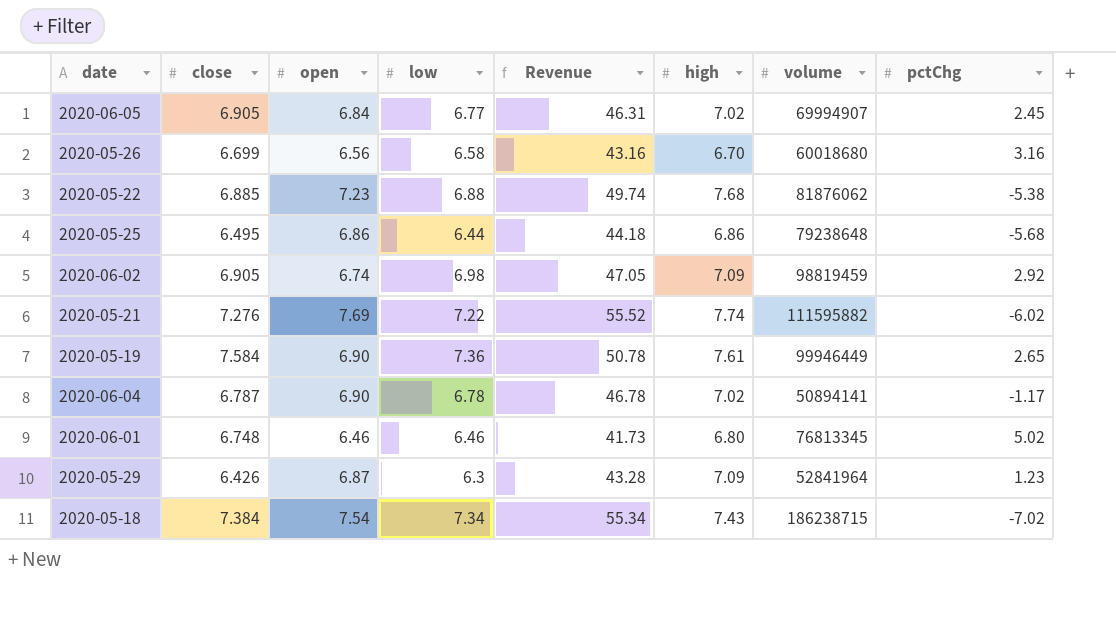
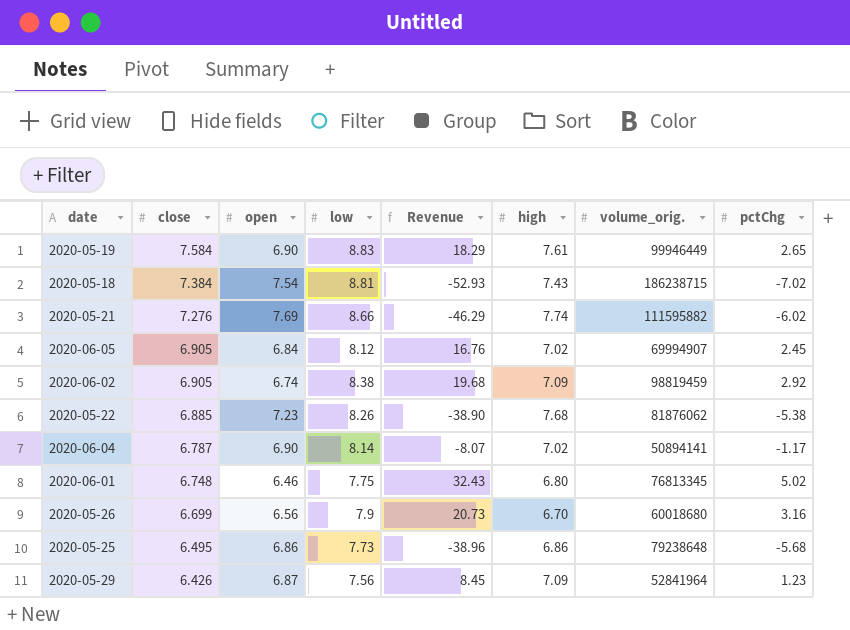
row order: none -> close descending
column Revenue | formula: [open] * [low] -> [open] * [pctChg]
column name: volume -> volume_orig.
2020-05-19 | low: 7.36 -> 8.83
2020-05-18 | low: 7.34 -> 8.81
2020-05-21 | low: 7.22 -> 8.66
2020-06-05 | low: 6.77 -> 8.12
2020-06-02 | low: 6.98 -> 8.38
2020-05-22 | low: 6.88 -> 8.26
2020-06-04 | low: 6.78 -> 8.14
2020-06-01 | low: 6.46 -> 7.75
2020-05-26 | low: 6.58 -> 7.9
2020-05-25 | low: 6.44 -> 7.73
2020-05-29 | low: 6.3 -> 7.56

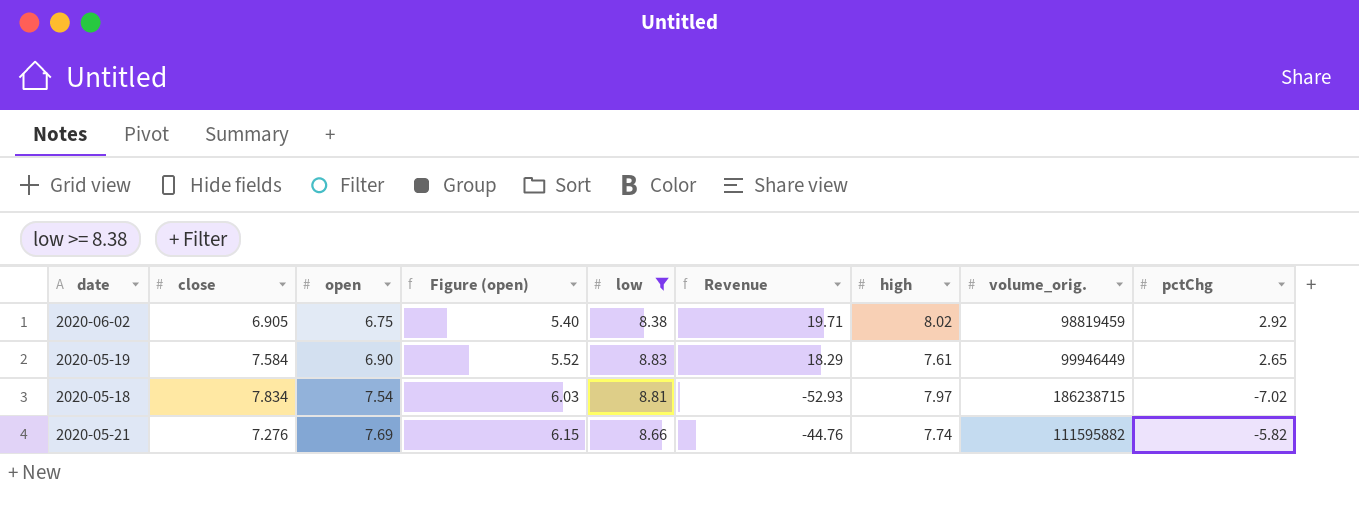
filter: none -> low >= 8.38
row order: close descending -> open ascending
column Figure (open) | formula: none -> [open] * 0.8
2020-06-02 | open: 6.74 -> 6.75
2020-06-02 | Revenue: 19.68 -> 19.71
2020-06-02 | high: 7.09 -> 8.02
2020-05-18 | close: 7.384 -> 7.834
2020-05-18 | high: 7.43 -> 7.97
2020-05-21 | Revenue: -46.29 -> -44.76
2020-05-21 | pctChg: -6.02 -> -5.82

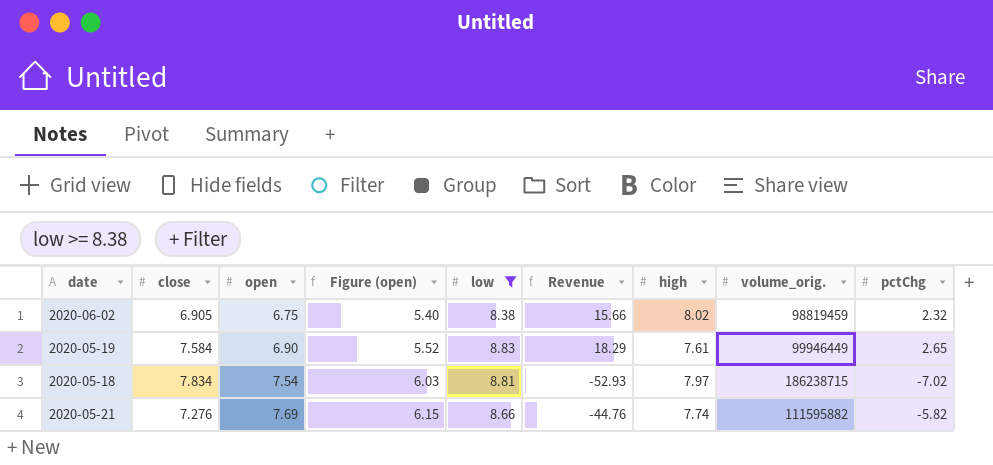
2020-06-02 | Revenue: 19.71 -> 15.66
2020-06-02 | pctChg: 2.92 -> 2.32

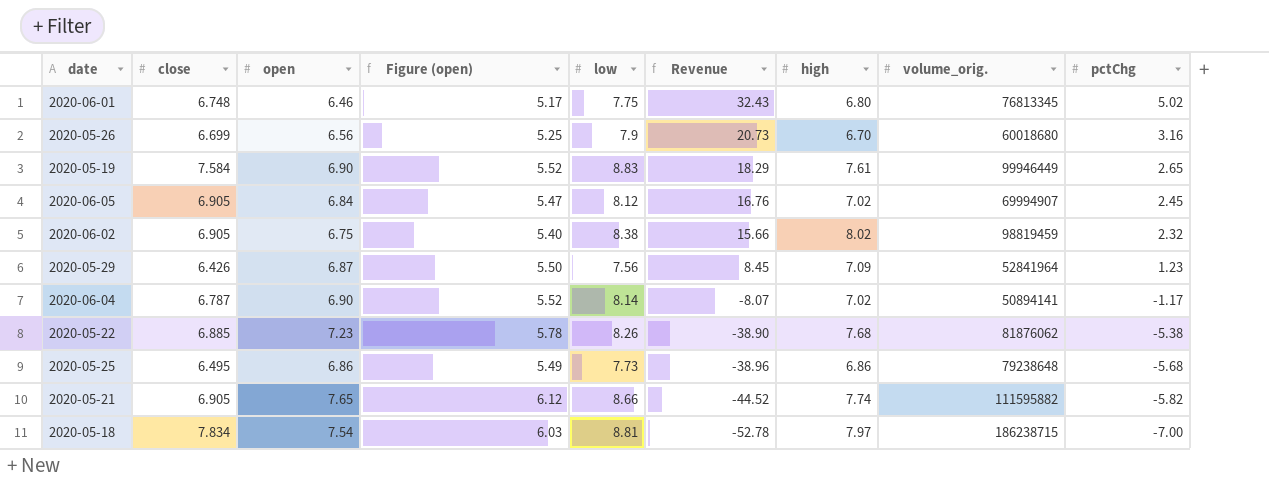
filter: low >= 8.38 -> none
row order: open ascending -> Revenue descending
2020-05-21 | close: 7.276 -> 6.905
2020-05-21 | open: 7.69 -> 7.65
2020-05-21 | Figure (open): 6.15 -> 6.12
2020-05-21 | Revenue: -44.76 -> -44.52
2020-05-18 | Revenue: -52.93 -> -52.78
2020-05-18 | pctChg: -7.02 -> -7.00

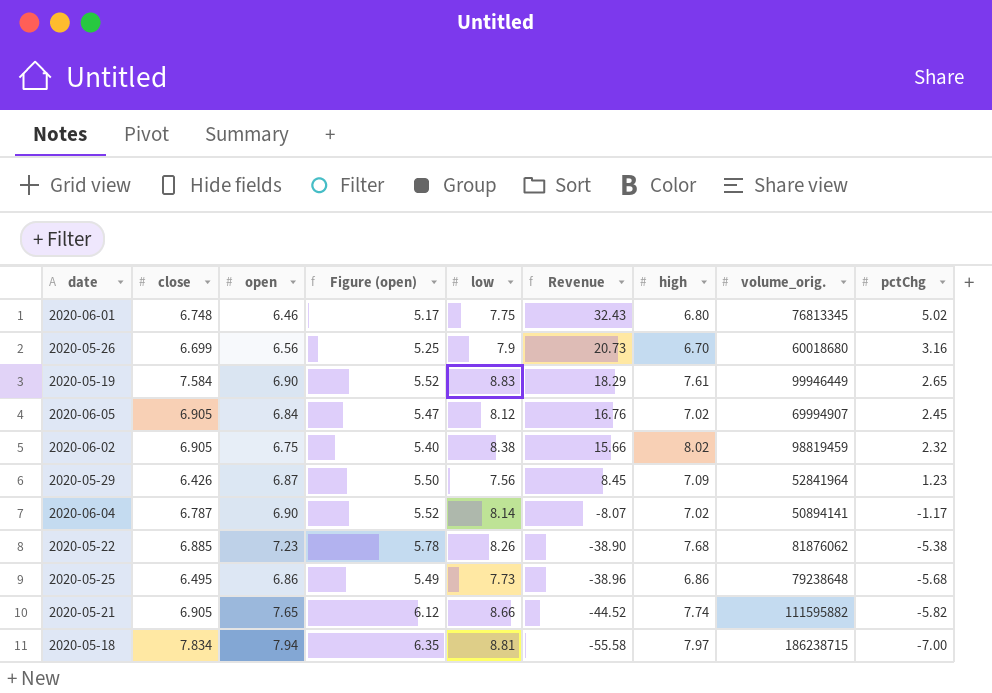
2020-05-18 | open: 7.54 -> 7.94
2020-05-18 | Figure (open): 6.03 -> 6.35
2020-05-18 | Revenue: -52.78 -> -55.58

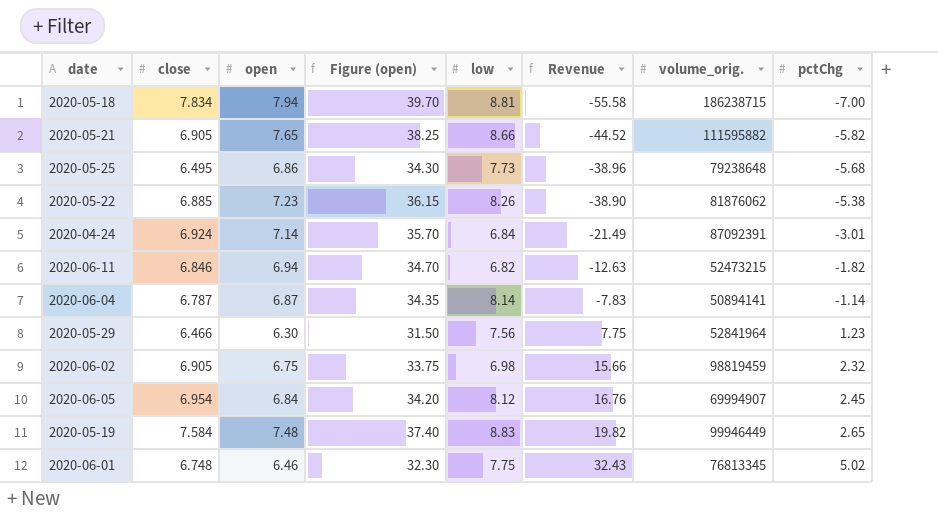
row order: Revenue descending -> Revenue ascending
column high | position: 7 -> none
column Figure (open) | formula: [open] * 0.8 -> [open] * 5
row 2020-05-26: 6.699 | 6.56 | 5.25 | 7.9 | 20.73 | 6.70 | 60018680 | 3.16 -> none
row 2020-04-24: none -> 6.924 | 7.14 | 35.70 | 6.84 | -21.49 | 87092391 | -3.01
row 2020-06-11: none -> 6.846 | 6.94 | 34.70 | 6.82 | -12.63 | 52473215 | -1.82
2020-06-04 | open: 6.90 -> 6.87
2020-06-04 | Revenue: -8.07 -> -7.83
2020-06-04 | pctChg: -1.17 -> -1.14
2020-05-29 | close: 6.426 -> 6.466
2020-05-29 | open: 6.87 -> 6.30
2020-05-29 | Revenue: 8.45 -> 7.75
2020-06-02 | low: 8.38 -> 6.98
2020-06-05 | close: 6.905 -> 6.954
2020-05-19 | open: 6.90 -> 7.48
2020-05-19 | Revenue: 18.29 -> 19.82

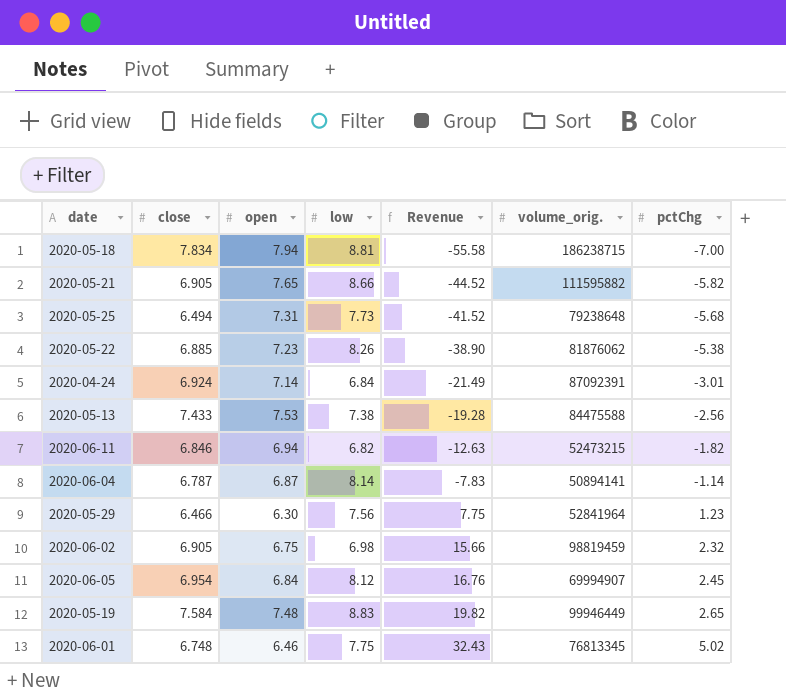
column Figure (open) | formula: [open] * 5 -> none
2020-05-25 | close: 6.495 -> 6.494
2020-05-25 | open: 6.86 -> 7.31
2020-05-25 | Revenue: -38.96 -> -41.52
row 2020-05-13: none -> 7.433 | 7.53 | 7.38 | -19.28 | 84475588 | -2.56

